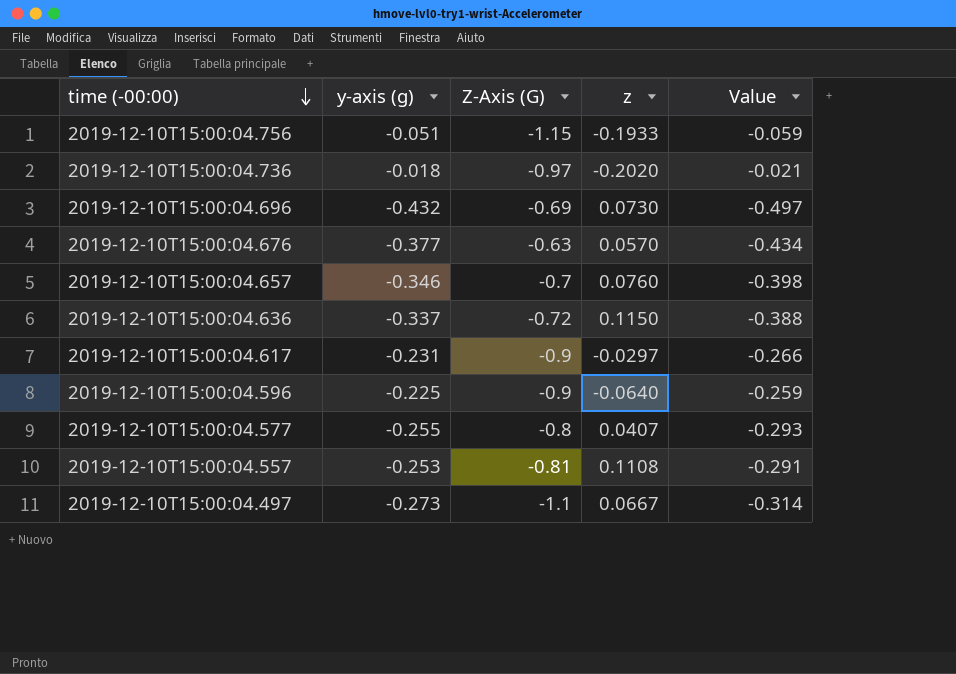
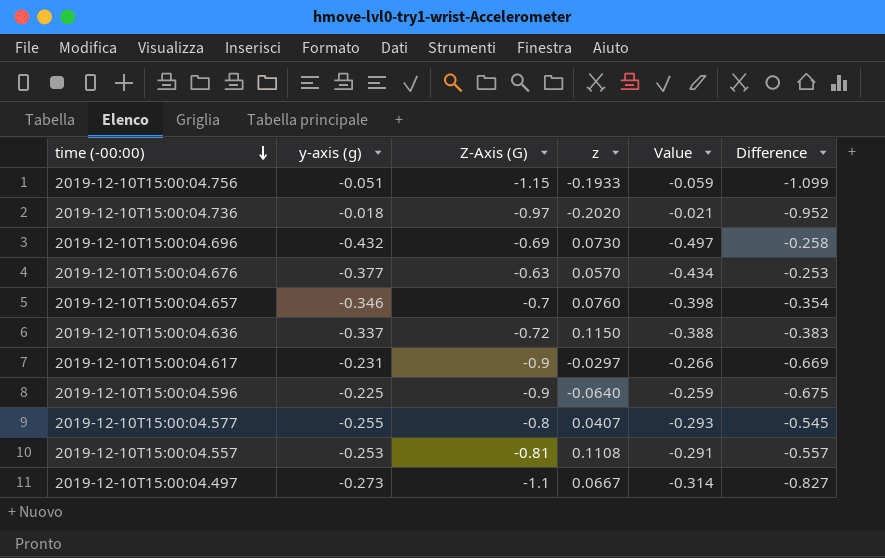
column Difference | formula: none -> [Z-Axis (G)] - [y-axis (g)]

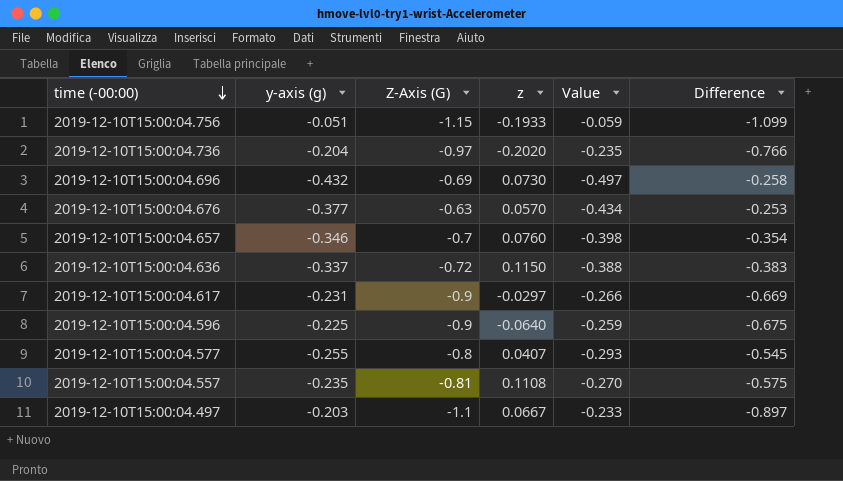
2019-12-10T15:00:04.736 | y-axis (g): -0.018 -> -0.204
2019-12-10T15:00:04.736 | Value: -0.021 -> -0.235
2019-12-10T15:00:04.736 | Difference: -0.952 -> -0.766
2019-12-10T15:00:04.557 | y-axis (g): -0.253 -> -0.235
2019-12-10T15:00:04.557 | Value: -0.291 -> -0.270
2019-12-10T15:00:04.557 | Difference: -0.557 -> -0.575
2019-12-10T15:00:04.497 | y-axis (g): -0.273 -> -0.203
2019-12-10T15:00:04.497 | Value: -0.314 -> -0.233
2019-12-10T15:00:04.497 | Difference: -0.827 -> -0.897

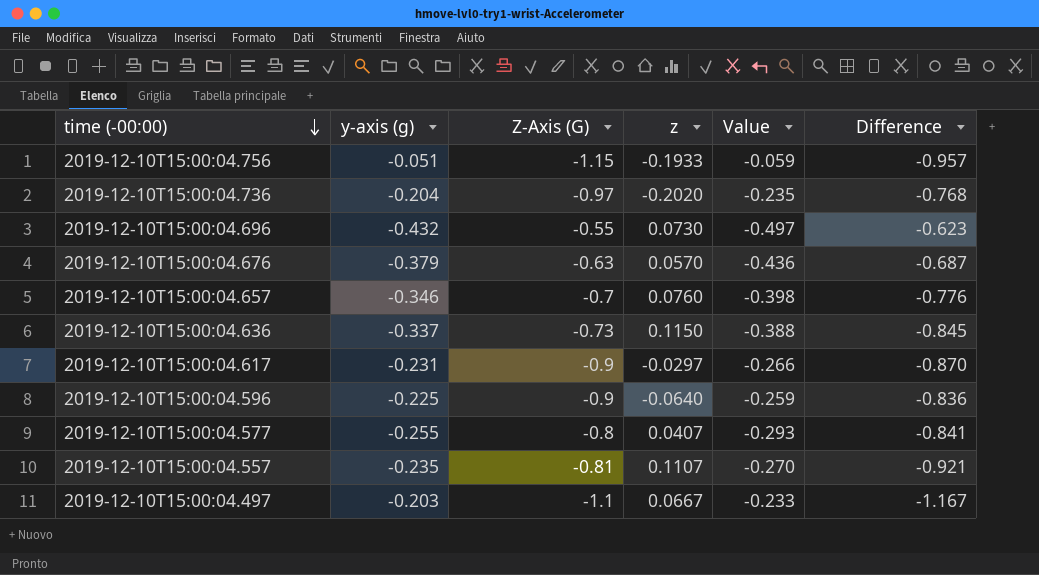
column Difference | formula: [Z-Axis (G)] - [y-axis (g)] -> [Z-Axis (G)] - [z]
2019-12-10T15:00:04.696 | Z-Axis (G): -0.69 -> -0.55
2019-12-10T15:00:04.676 | y-axis (g): -0.377 -> -0.379
2019-12-10T15:00:04.676 | Value: -0.434 -> -0.436
2019-12-10T15:00:04.636 | Z-Axis (G): -0.72 -> -0.73
2019-12-10T15:00:04.557 | z: 0.1108 -> 0.1107

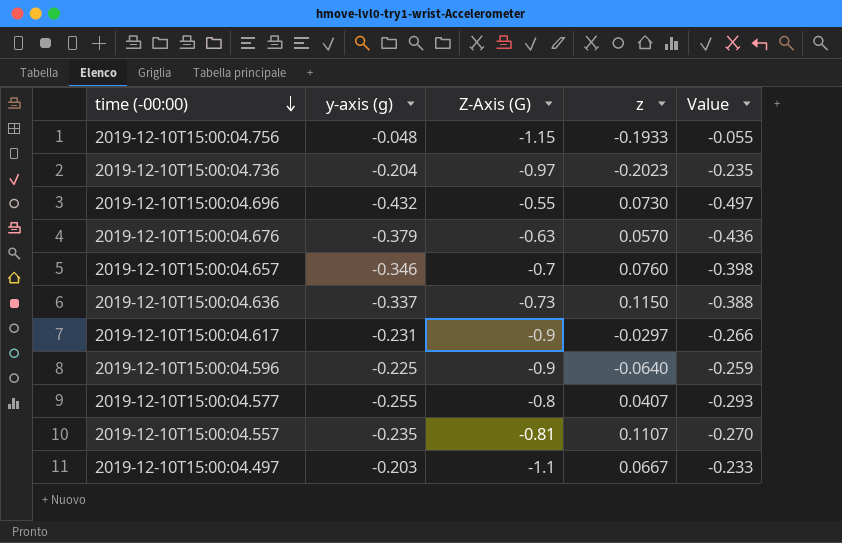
column Difference | formula: [Z-Axis (G)] - [z] -> none
2019-12-10T15:00:04.756 | y-axis (g): -0.051 -> -0.048
2019-12-10T15:00:04.756 | Value: -0.059 -> -0.055
2019-12-10T15:00:04.736 | z: -0.2020 -> -0.2023

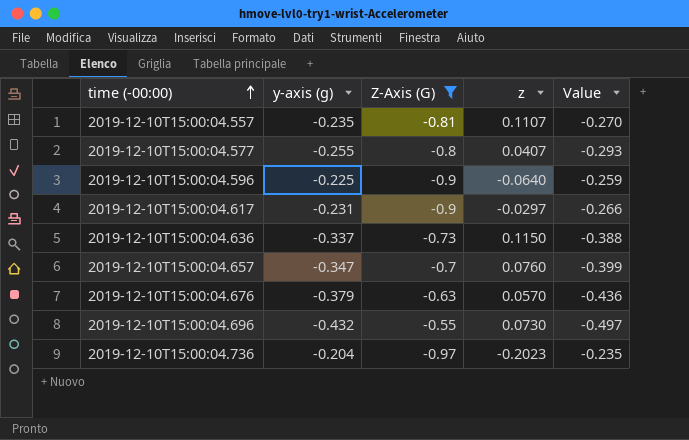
filter: none -> Z-Axis (G) >= -0.97
row order: time (-00:00) descending -> time (-00:00) ascending
2019-12-10T15:00:04.657 | y-axis (g): -0.346 -> -0.347
2019-12-10T15:00:04.657 | Value: -0.398 -> -0.399

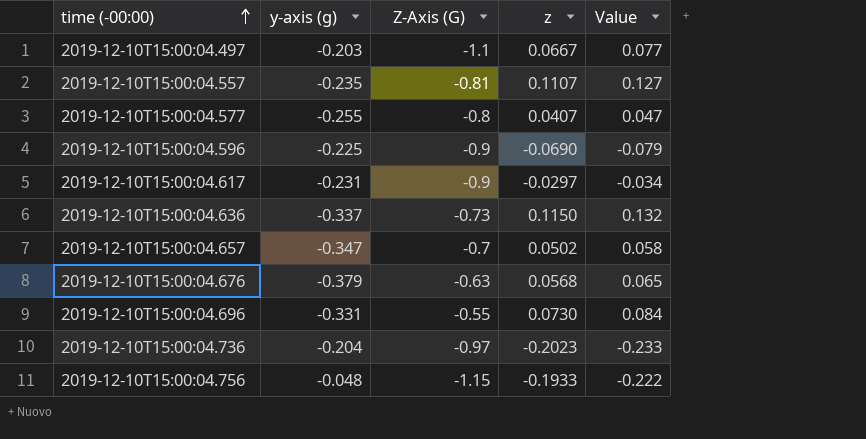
filter: Z-Axis (G) >= -0.97 -> none
column Value | formula: [y-axis (g)] * 1.15 -> [z] * 1.15
2019-12-10T15:00:04.596 | z: -0.0640 -> -0.0690
2019-12-10T15:00:04.657 | z: 0.0760 -> 0.0502
2019-12-10T15:00:04.676 | z: 0.0570 -> 0.0568
2019-12-10T15:00:04.696 | y-axis (g): -0.432 -> -0.331

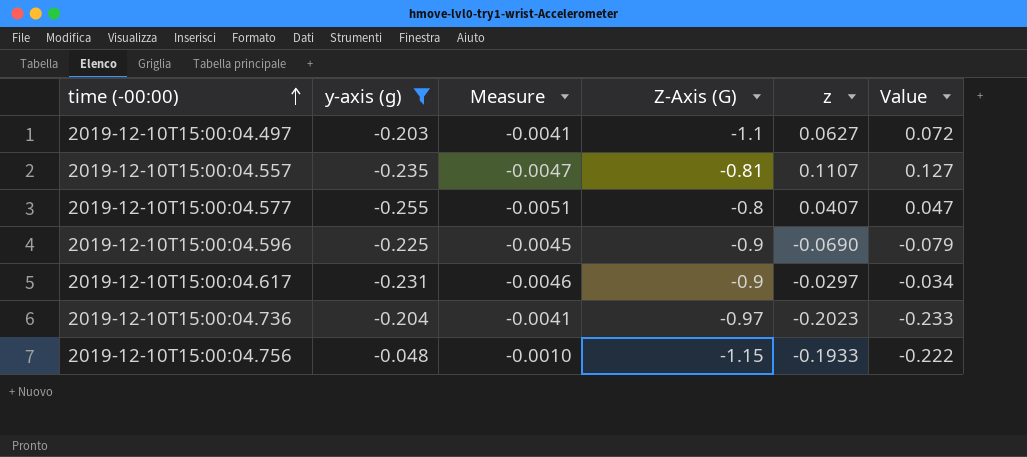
filter: none -> y-axis (g) >= -0.255
column Measure | formula: none -> [y-axis (g)] * 0.02
2019-12-10T15:00:04.497 | z: 0.0667 -> 0.0627
2019-12-10T15:00:04.497 | Value: 0.077 -> 0.072

